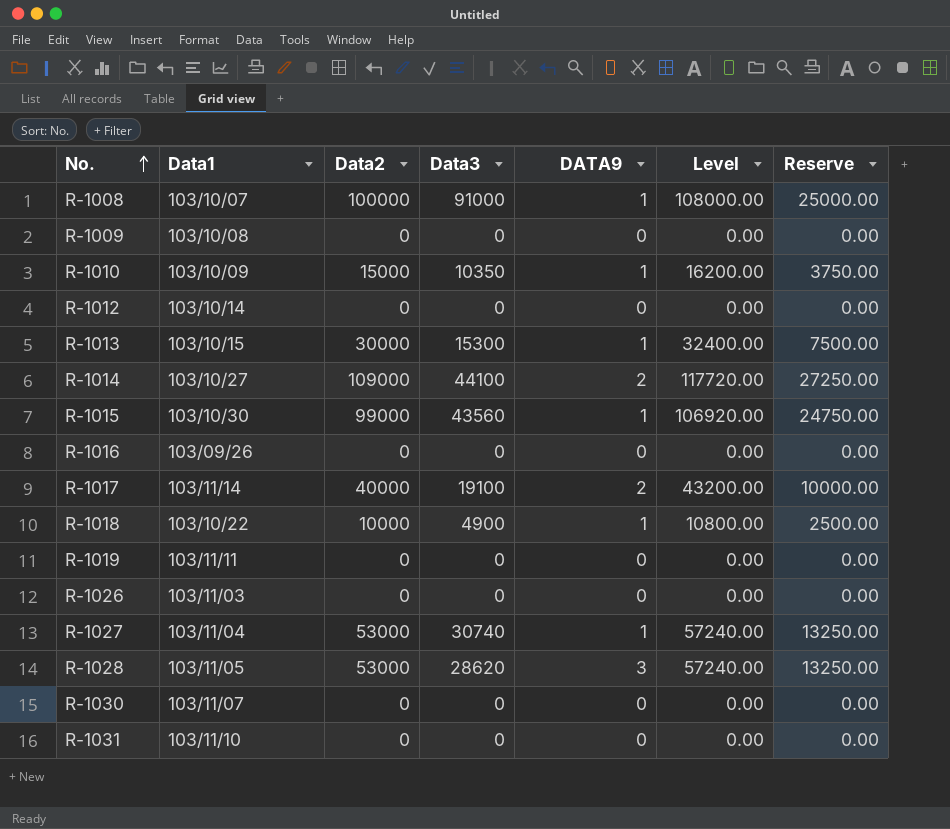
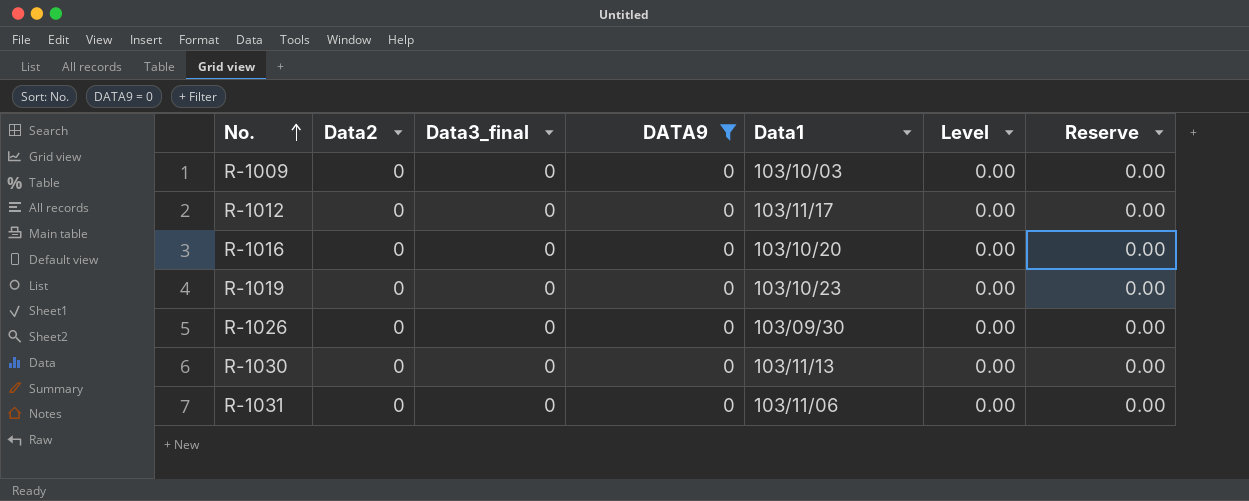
filter: none -> DATA9 = 0
column name: Data3 -> Data3_final
column Data1 | position: 2 -> 5
R-1009 | Data1: 103/10/08 -> 103/10/03
R-1012 | Data1: 103/10/14 -> 103/11/17
R-1016 | Data1: 103/09/26 -> 103/10/20
R-1019 | Data1: 103/11/11 -> 103/10/23
R-1026 | Data1: 103/11/03 -> 103/09/30
R-1030 | Data1: 103/11/07 -> 103/11/13
R-1031 | Data1: 103/11/10 -> 103/11/06

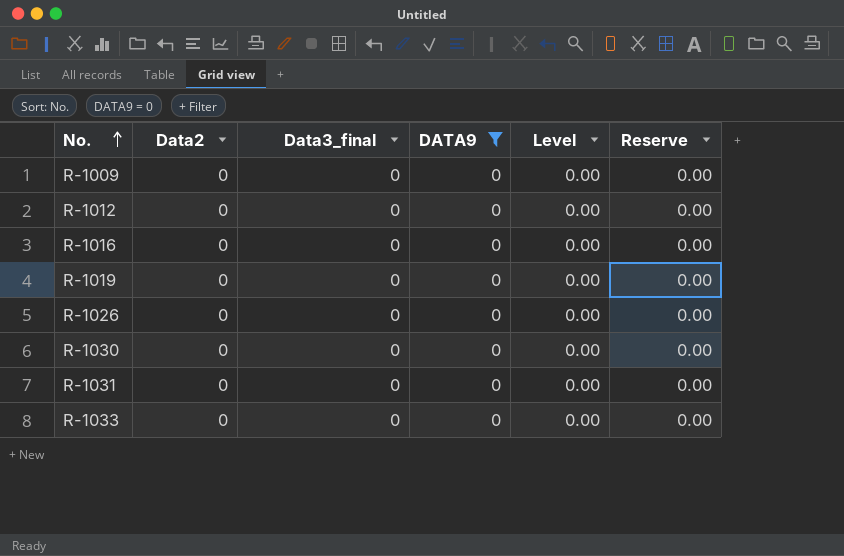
column Data1 | position: 5 -> none
row R-1033: none -> 0 | 0 | 0 | 0.00 | 0.00

